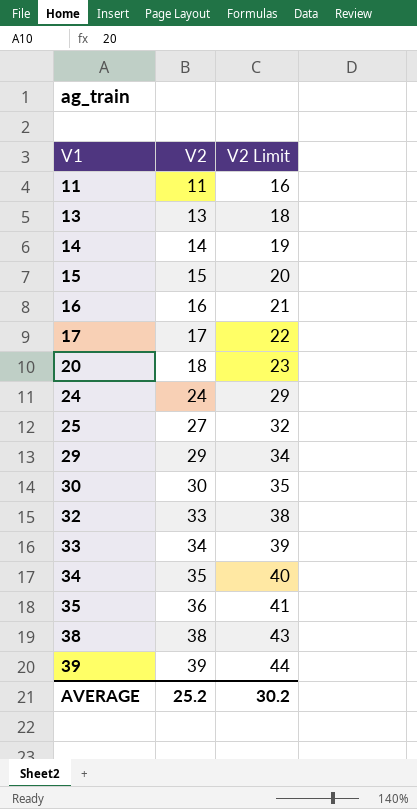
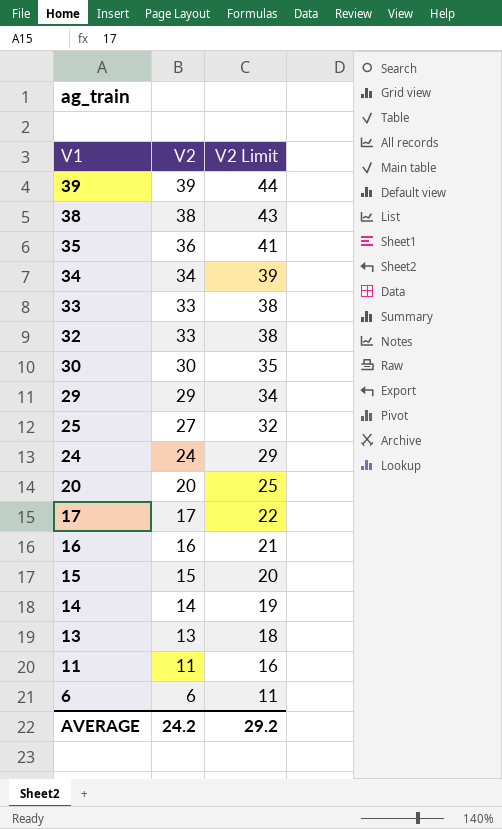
row order: V1 ascending -> V1 descending
34 | V2: 35 -> 34
34 | V2 Limit: 40 -> 39
33 | V2: 34 -> 33
33 | V2 Limit: 39 -> 38
20 | V2: 18 -> 20
20 | V2 Limit: 23 -> 25
row 6: none -> 6 | 11
AVERAGE | V2: 25.2 -> 24.2
AVERAGE | V2 Limit: 30.2 -> 29.2

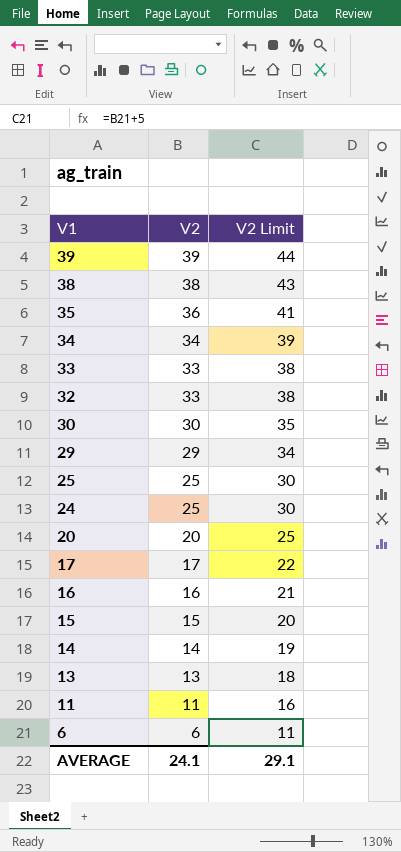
25 | V2: 27 -> 25
25 | V2 Limit: 32 -> 30
24 | V2: 24 -> 25
24 | V2 Limit: 29 -> 30
AVERAGE | V2: 24.2 -> 24.1
AVERAGE | V2 Limit: 29.2 -> 29.1

